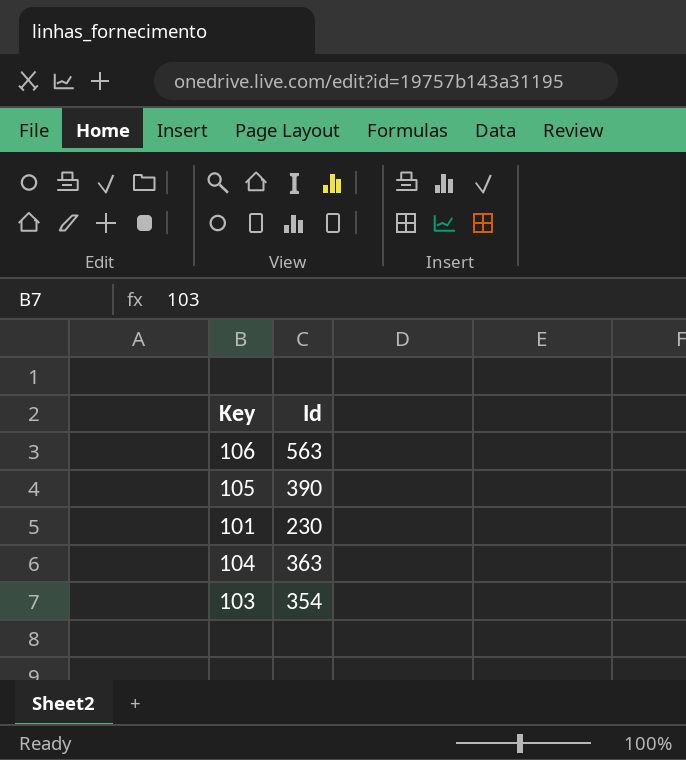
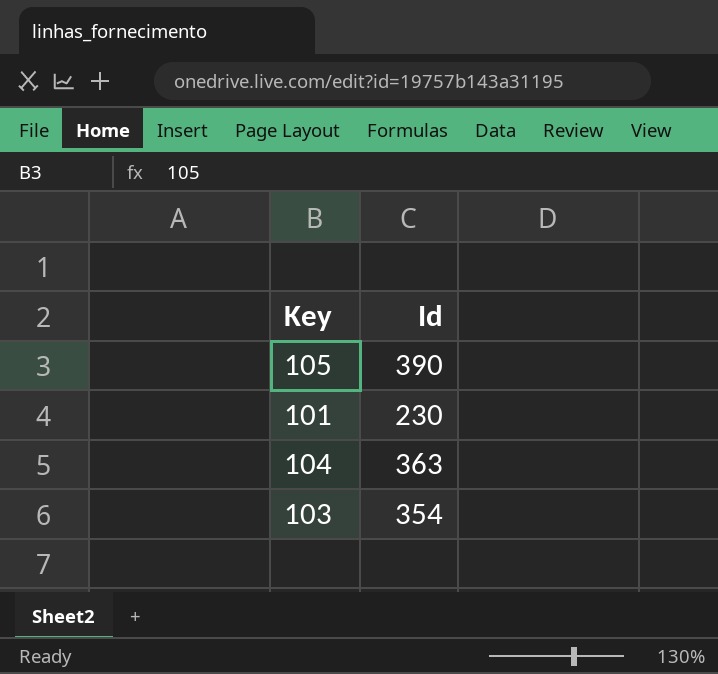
row 106: 563 -> none

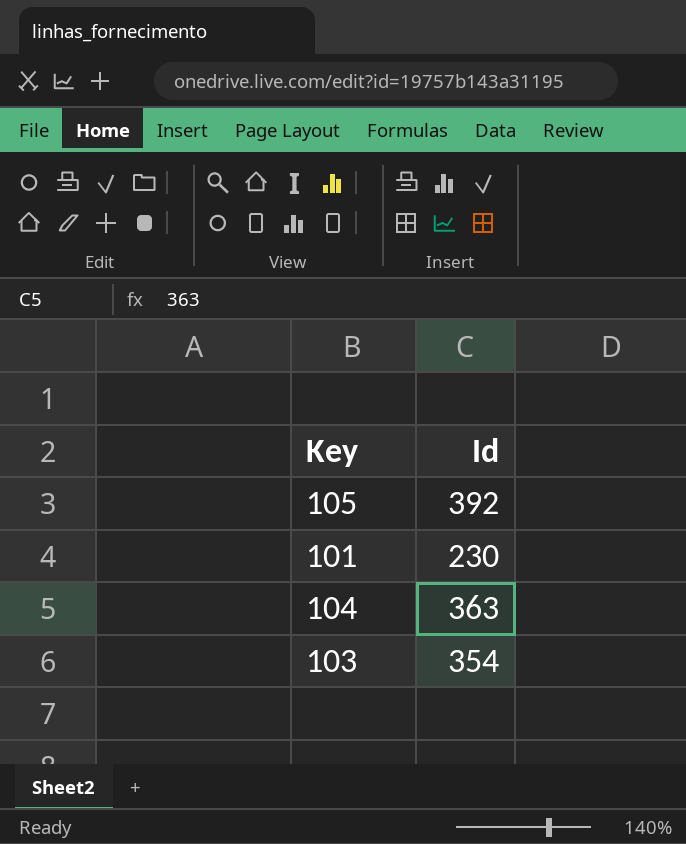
105 | Id: 390 -> 392

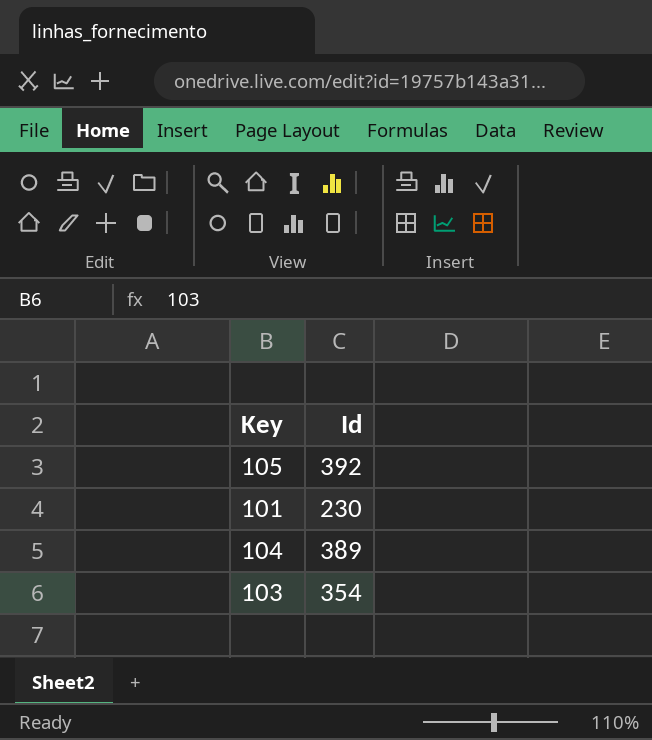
104 | Id: 363 -> 389

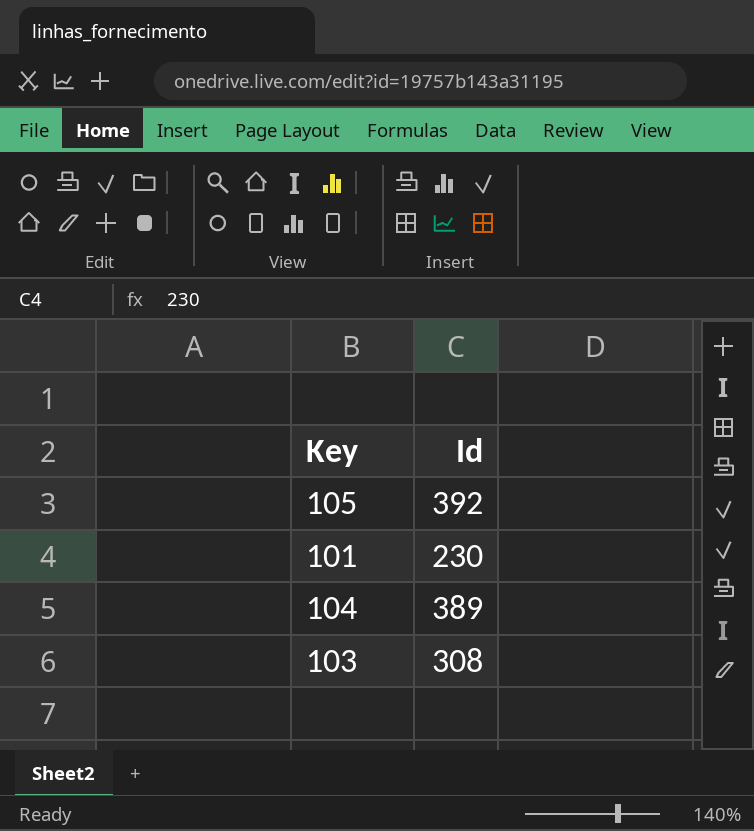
103 | Id: 354 -> 308

